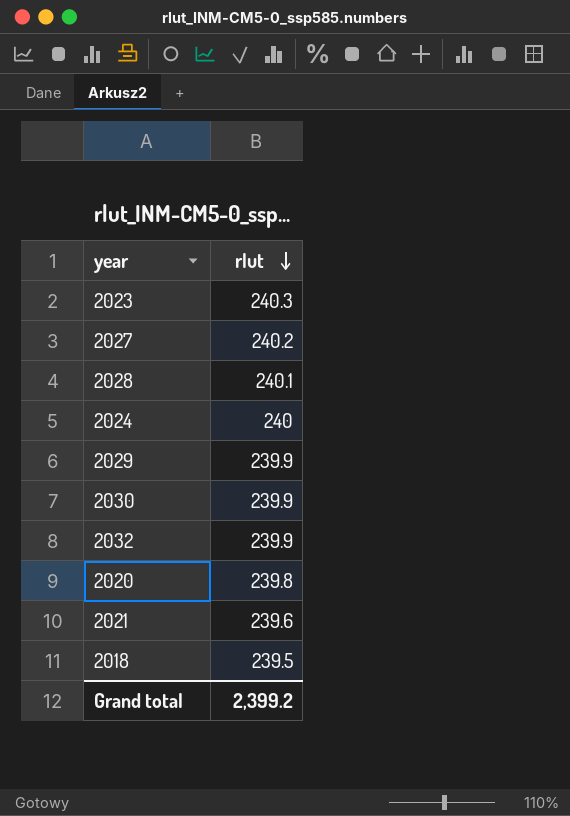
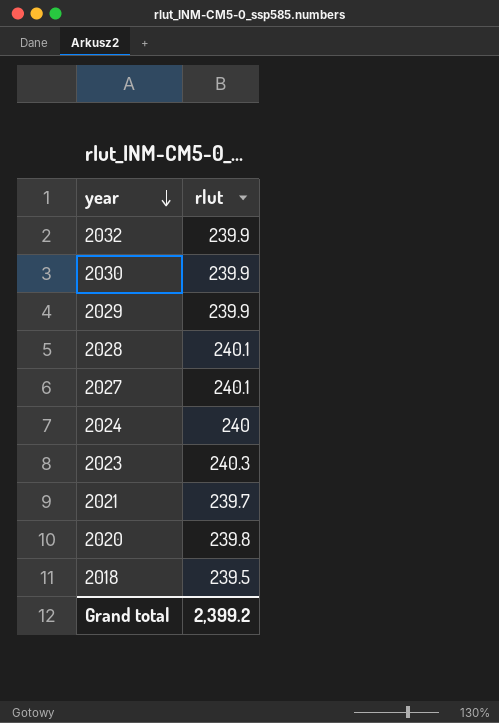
row order: rlut descending -> year descending
2027 | rlut: 240.2 -> 240.1
2021 | rlut: 239.6 -> 239.7

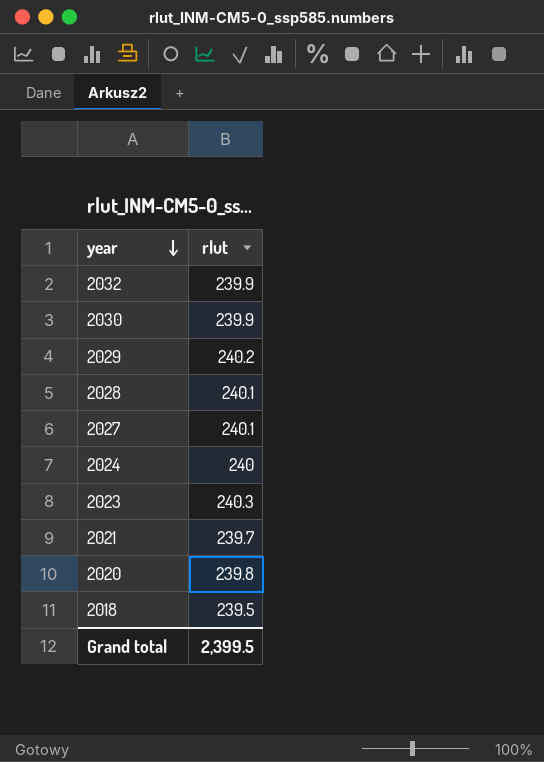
2029 | rlut: 239.9 -> 240.2
Grand total | rlut: 2,399.2 -> 2,399.5

